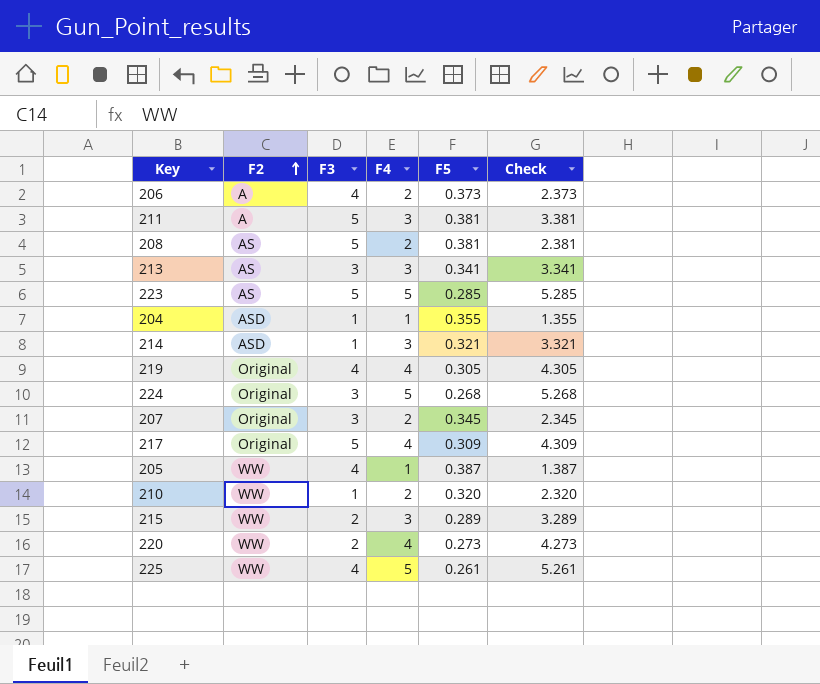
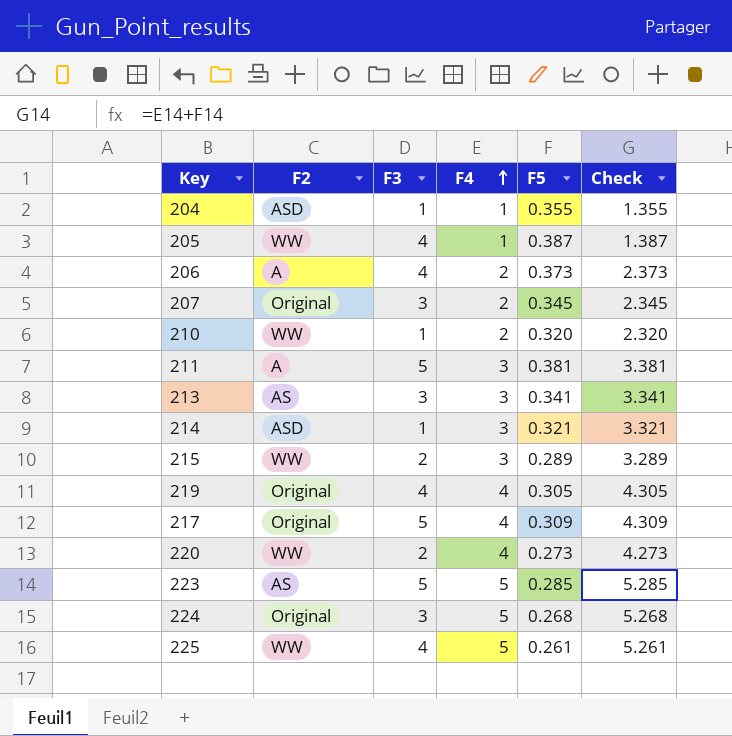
row order: F2 ascending -> F4 ascending
row 208: AS | 5 | 2 | 0.381 | 2.381 -> none

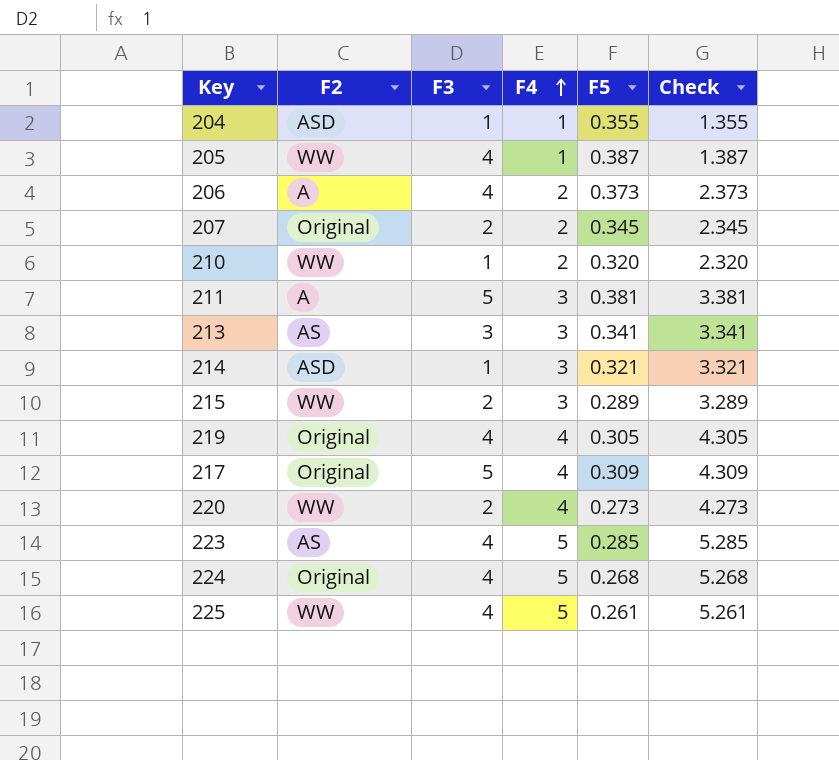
207 | F3: 3 -> 2
223 | F3: 5 -> 4
224 | F3: 3 -> 4

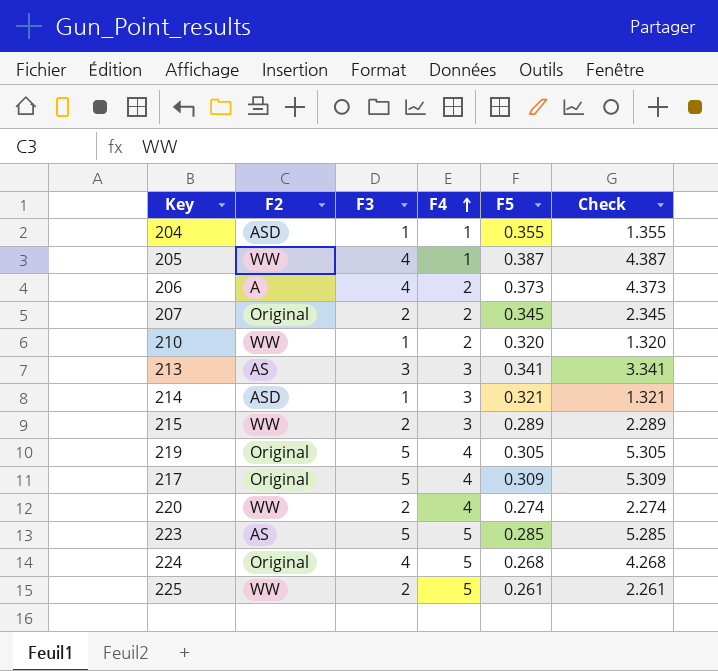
column Check | formula: [F4] + [F5] -> [F3] + [F5]
row 211: A | 5 | 3 | 0.381 | 3.381 -> none
219 | F3: 4 -> 5
220 | F5: 0.273 -> 0.274
223 | F3: 4 -> 5
225 | F3: 4 -> 2

